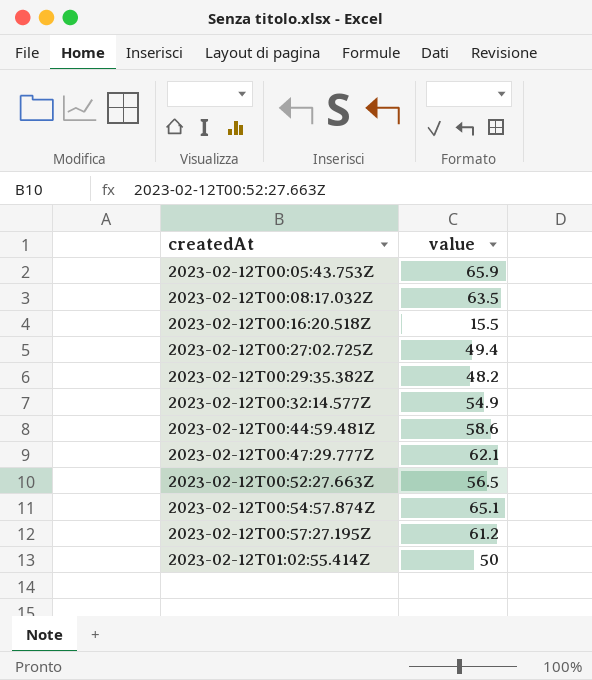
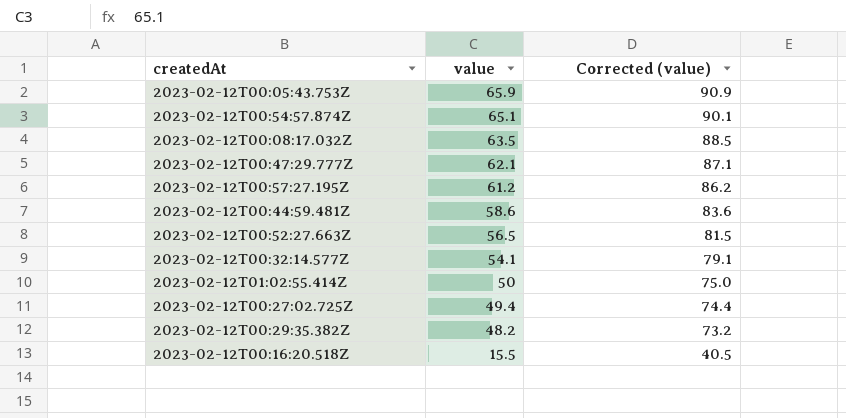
row order: createdAt ascending -> value descending
column Corrected (value) | formula: none -> [value] + 25
2023-02-12T00:32:14.577Z | value: 54.9 -> 54.1

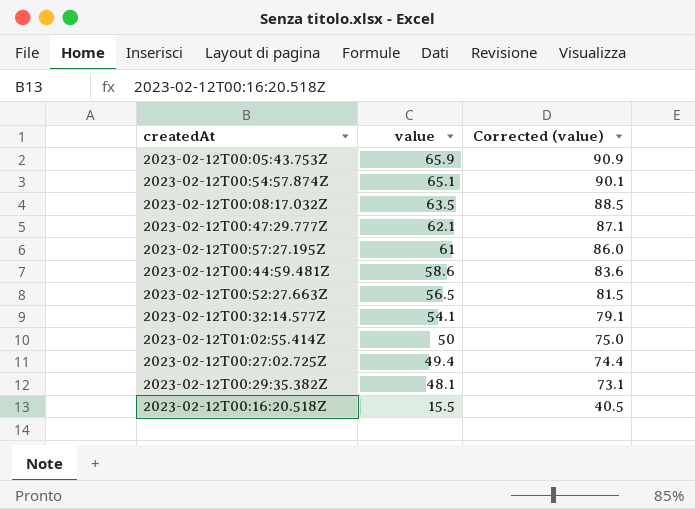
2023-02-12T00:57:27.195Z | value: 61.2 -> 61
2023-02-12T00:57:27.195Z | Corrected (value): 86.2 -> 86.0
2023-02-12T00:29:35.382Z | value: 48.2 -> 48.1
2023-02-12T00:29:35.382Z | Corrected (value): 73.2 -> 73.1

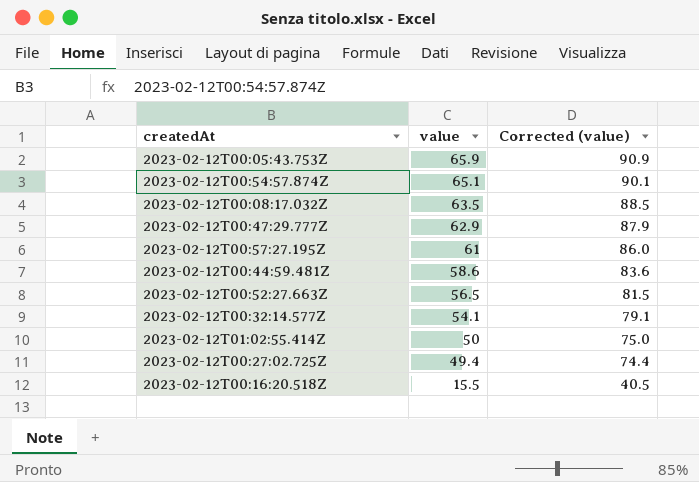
row 2023-02-12T00:29:35.382Z: 48.1 | 73.1 -> none
2023-02-12T00:47:29.777Z | value: 62.1 -> 62.9
2023-02-12T00:47:29.777Z | Corrected (value): 87.1 -> 87.9

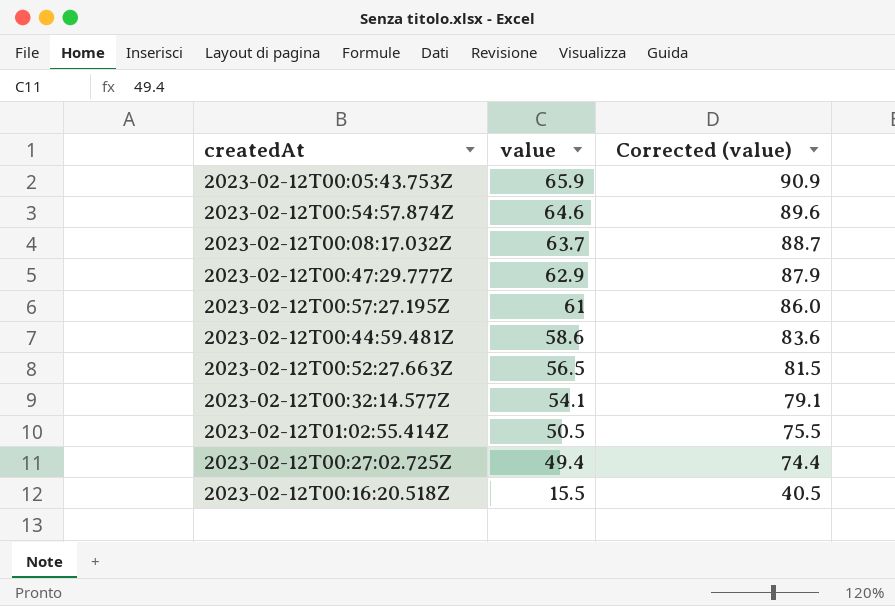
2023-02-12T00:54:57.874Z | value: 65.1 -> 64.6
2023-02-12T00:54:57.874Z | Corrected (value): 90.1 -> 89.6
2023-02-12T00:08:17.032Z | value: 63.5 -> 63.7
2023-02-12T00:08:17.032Z | Corrected (value): 88.5 -> 88.7
2023-02-12T01:02:55.414Z | value: 50 -> 50.5
2023-02-12T01:02:55.414Z | Corrected (value): 75.0 -> 75.5

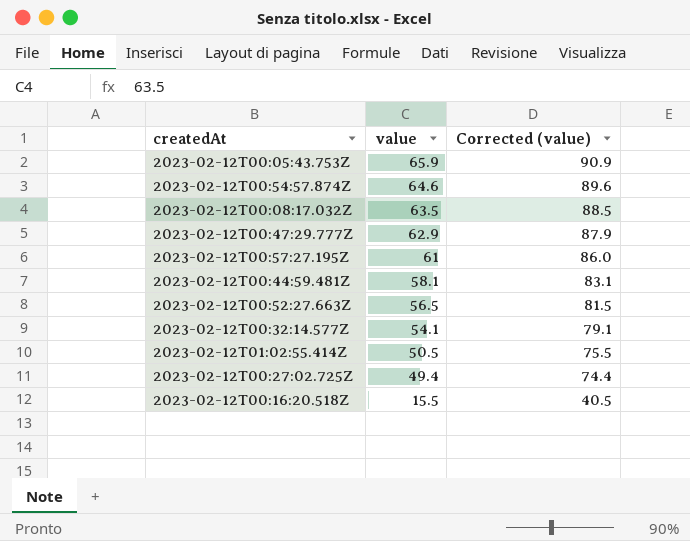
2023-02-12T00:08:17.032Z | value: 63.7 -> 63.5
2023-02-12T00:08:17.032Z | Corrected (value): 88.7 -> 88.5
2023-02-12T00:44:59.481Z | value: 58.6 -> 58.1
2023-02-12T00:44:59.481Z | Corrected (value): 83.6 -> 83.1

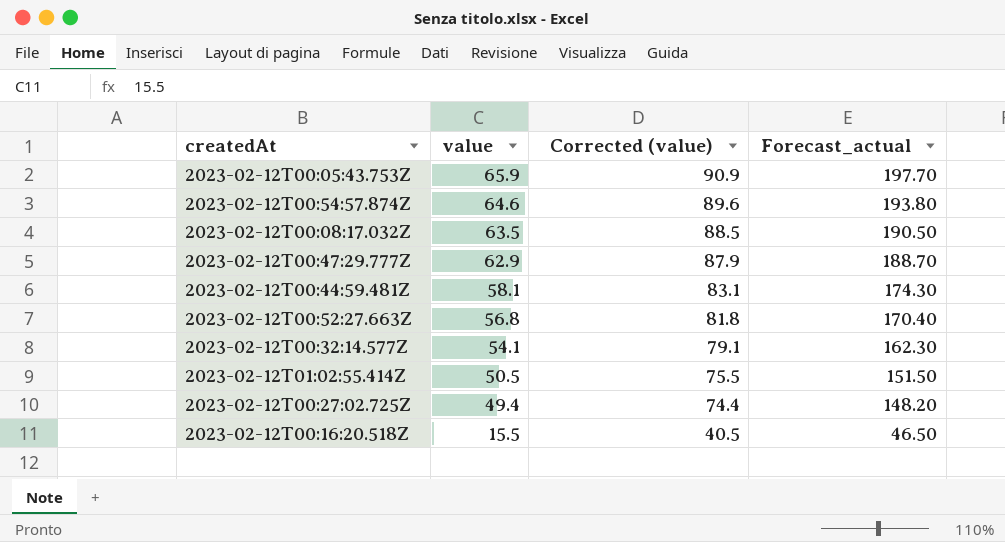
column Forecast_actual | formula: none -> [value] * 3
row 2023-02-12T00:57:27.195Z: 61 | 86.0 -> none
2023-02-12T00:52:27.663Z | value: 56.5 -> 56.8
2023-02-12T00:52:27.663Z | Corrected (value): 81.5 -> 81.8

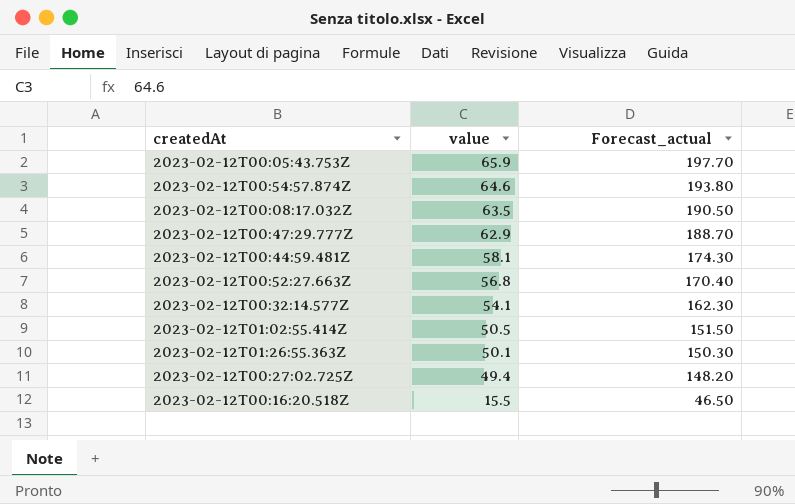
column Corrected (value) | formula: [value] + 25 -> none
row 2023-02-12T01:26:55.363Z: none -> 50.1 | 150.30

